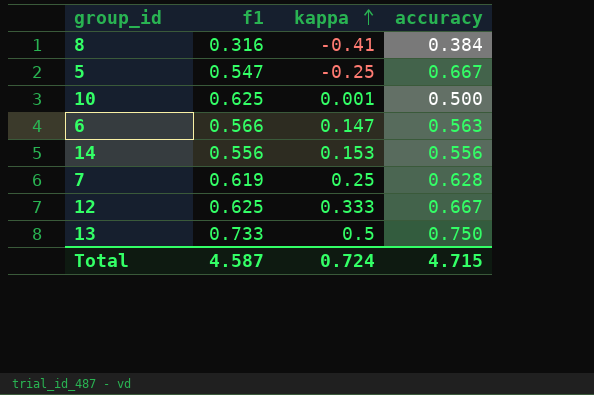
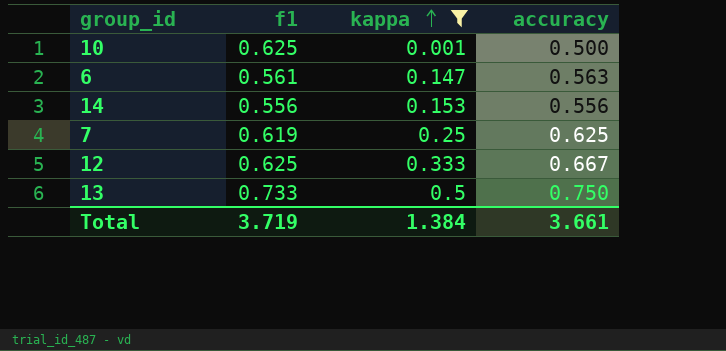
filter: none -> kappa >= 0.001
6 | f1: 0.566 -> 0.561
7 | accuracy: 0.628 -> 0.625
Total | f1: 4.587 -> 3.719
Total | kappa: 0.724 -> 1.384
Total | accuracy: 4.715 -> 3.661

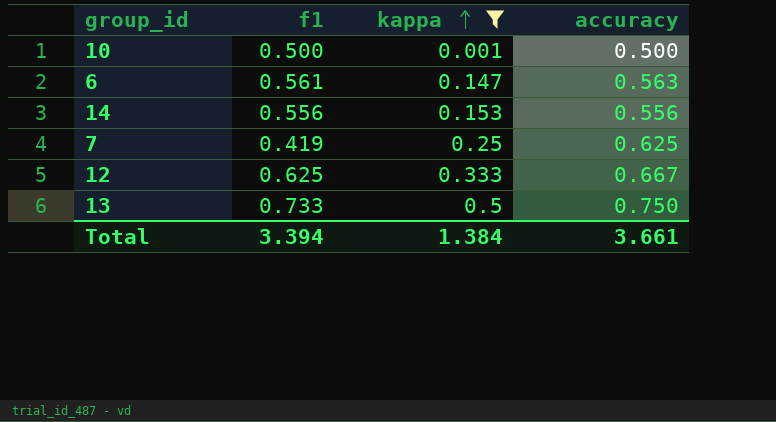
10 | f1: 0.625 -> 0.500
7 | f1: 0.619 -> 0.419
Total | f1: 3.719 -> 3.394

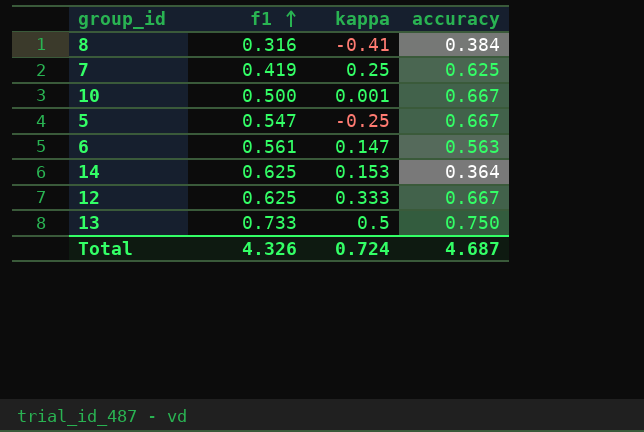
filter: kappa >= 0.001 -> none
row order: kappa ascending -> f1 ascending
10 | accuracy: 0.500 -> 0.667
14 | f1: 0.556 -> 0.625
14 | accuracy: 0.556 -> 0.364
Total | f1: 3.394 -> 4.326
Total | kappa: 1.384 -> 0.724
Total | accuracy: 3.661 -> 4.687

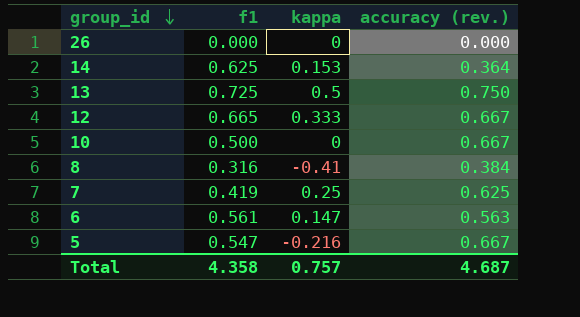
row order: f1 ascending -> group_id descending
column name: accuracy -> accuracy (rev.)
row 26: none -> 0.000 | 0 | 0.000
13 | f1: 0.733 -> 0.725
12 | f1: 0.625 -> 0.665
10 | kappa: 0.001 -> 0
5 | kappa: -0.25 -> -0.216
Total | f1: 4.326 -> 4.358
Total | kappa: 0.724 -> 0.757

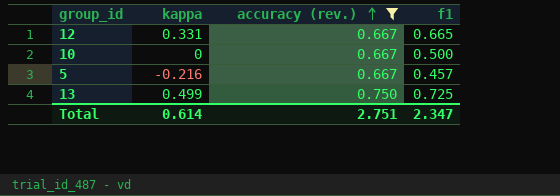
filter: none -> accuracy (rev.) >= 0.667
row order: group_id descending -> accuracy (rev.) ascending
column f1 | position: 2 -> 4
12 | kappa: 0.333 -> 0.331
5 | f1: 0.547 -> 0.457
13 | kappa: 0.5 -> 0.499
Total | kappa: 0.757 -> 0.614
Total | accuracy (rev.): 4.687 -> 2.751
Total | f1: 4.358 -> 2.347

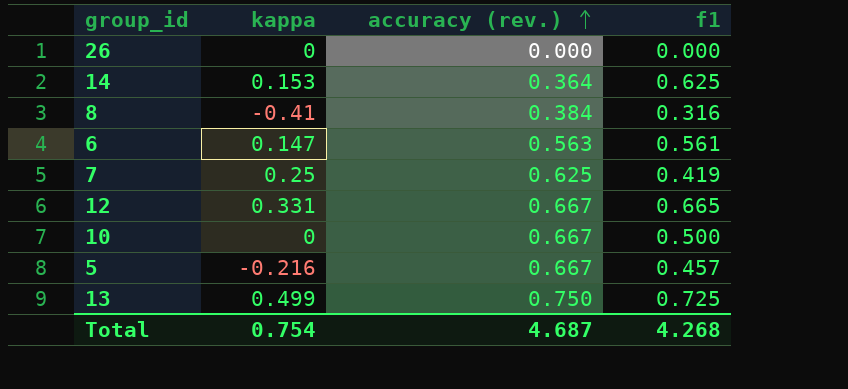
filter: accuracy (rev.) >= 0.667 -> none
Total | kappa: 0.614 -> 0.754
Total | accuracy (rev.): 2.751 -> 4.687
Total | f1: 2.347 -> 4.268

